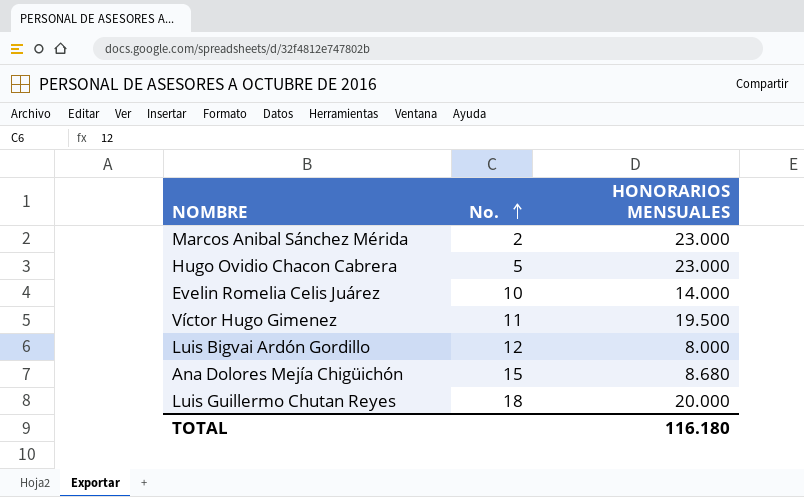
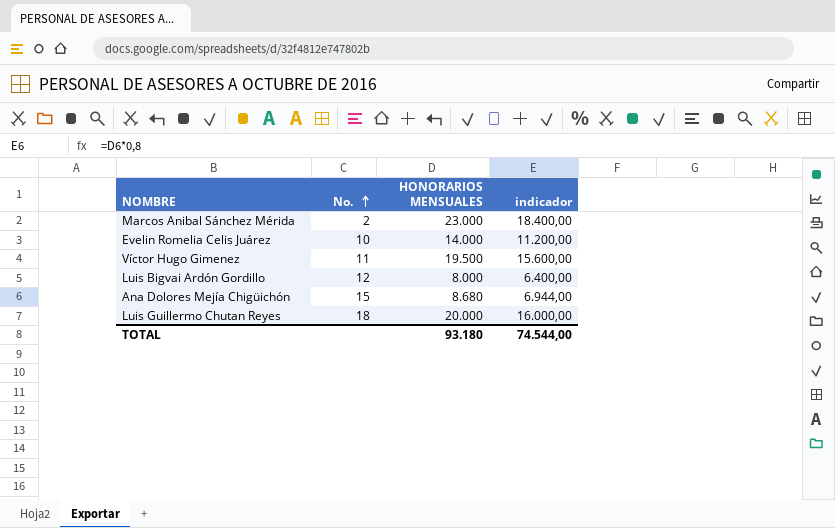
column indicador | formula: none -> [HONORARIOS MENSUALES] * 0,8
row Hugo Ovidio Chacon Cabrera: 5 | 23.000 -> none
TOTAL | HONORARIOS MENSUALES: 116.180 -> 93.180

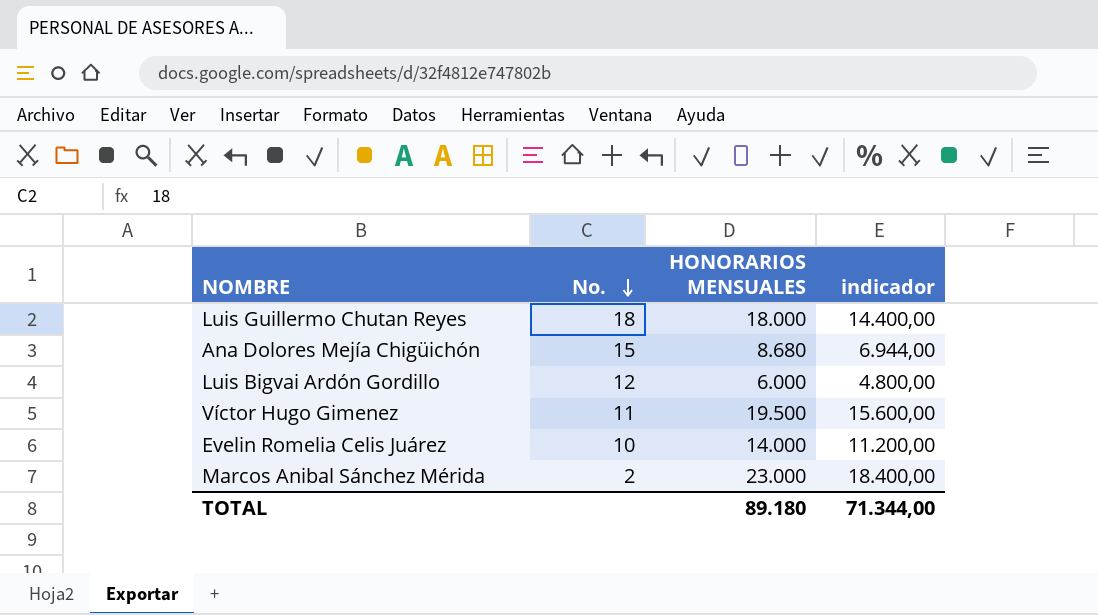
row order: No. ascending -> No. descending
Luis Guillermo Chutan Reyes | HONORARIOS MENSUALES: 20.000 -> 18.000
Luis Guillermo Chutan Reyes | indicador: 16.000,00 -> 14.400,00
Luis Bigvai Ardón Gordillo | HONORARIOS MENSUALES: 8.000 -> 6.000
Luis Bigvai Ardón Gordillo | indicador: 6.400,00 -> 4.800,00
TOTAL | HONORARIOS MENSUALES: 93.180 -> 89.180
TOTAL | indicador: 74.544,00 -> 71.344,00

